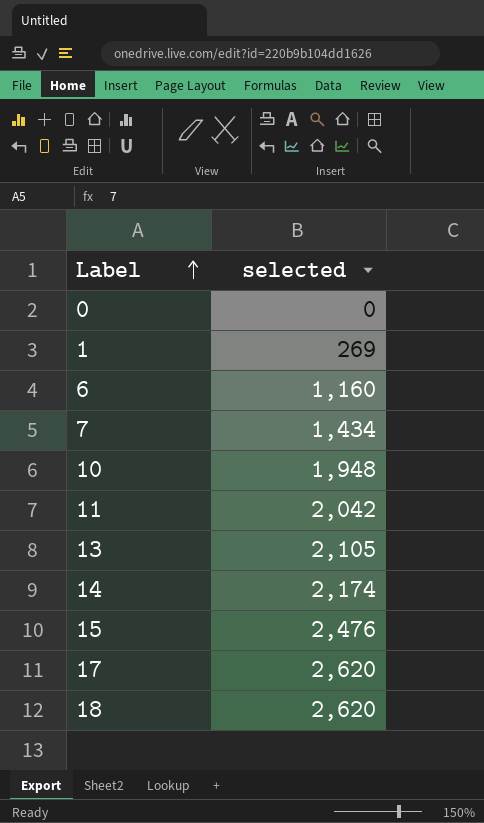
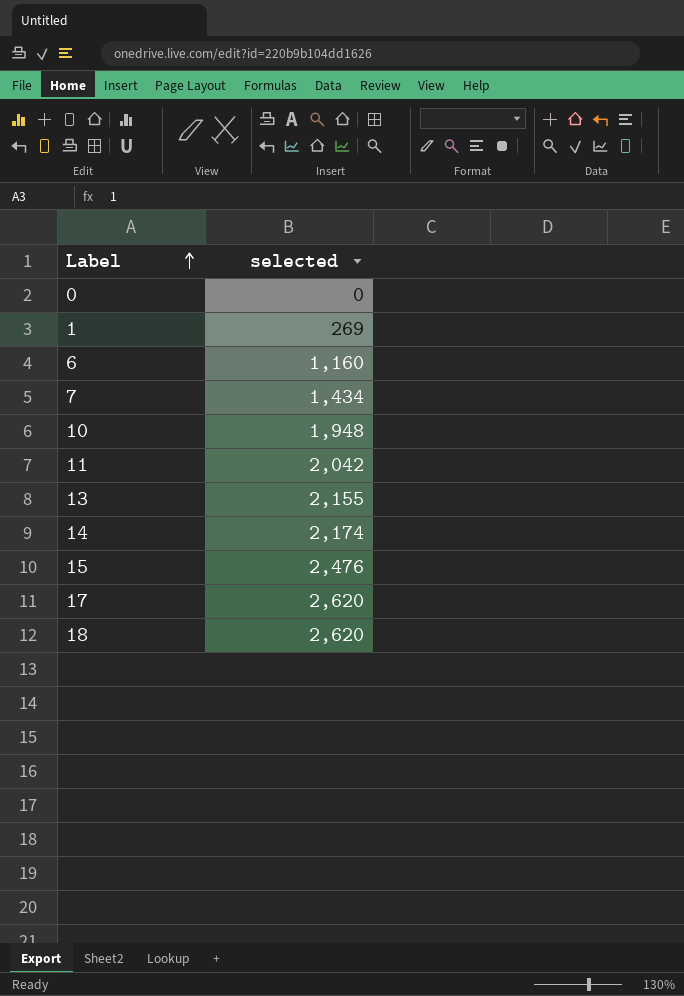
13 | selected: 2,105 -> 2,155

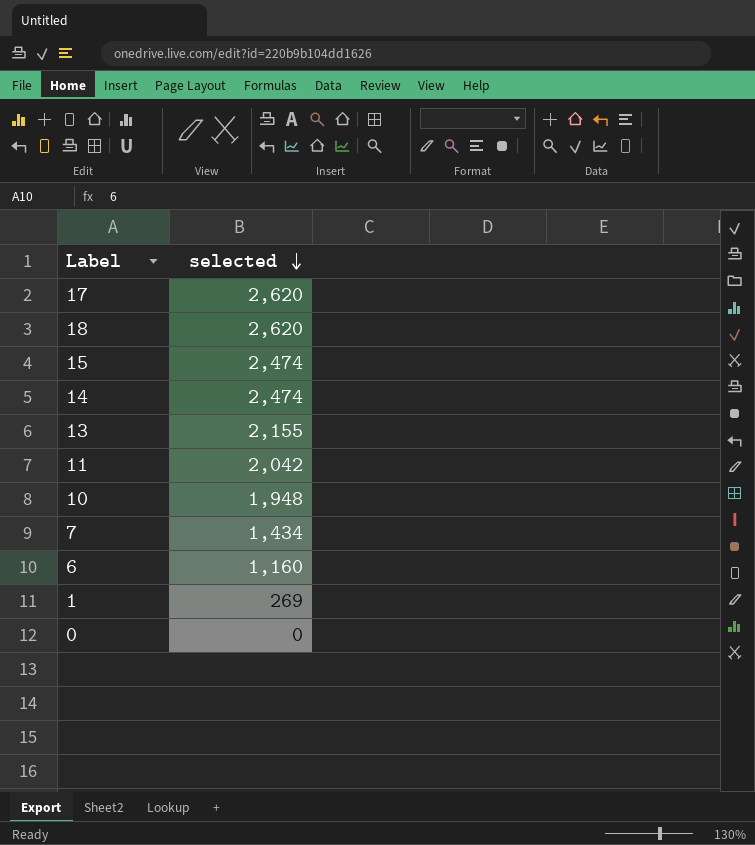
row order: Label ascending -> selected descending
15 | selected: 2,476 -> 2,474
14 | selected: 2,174 -> 2,474

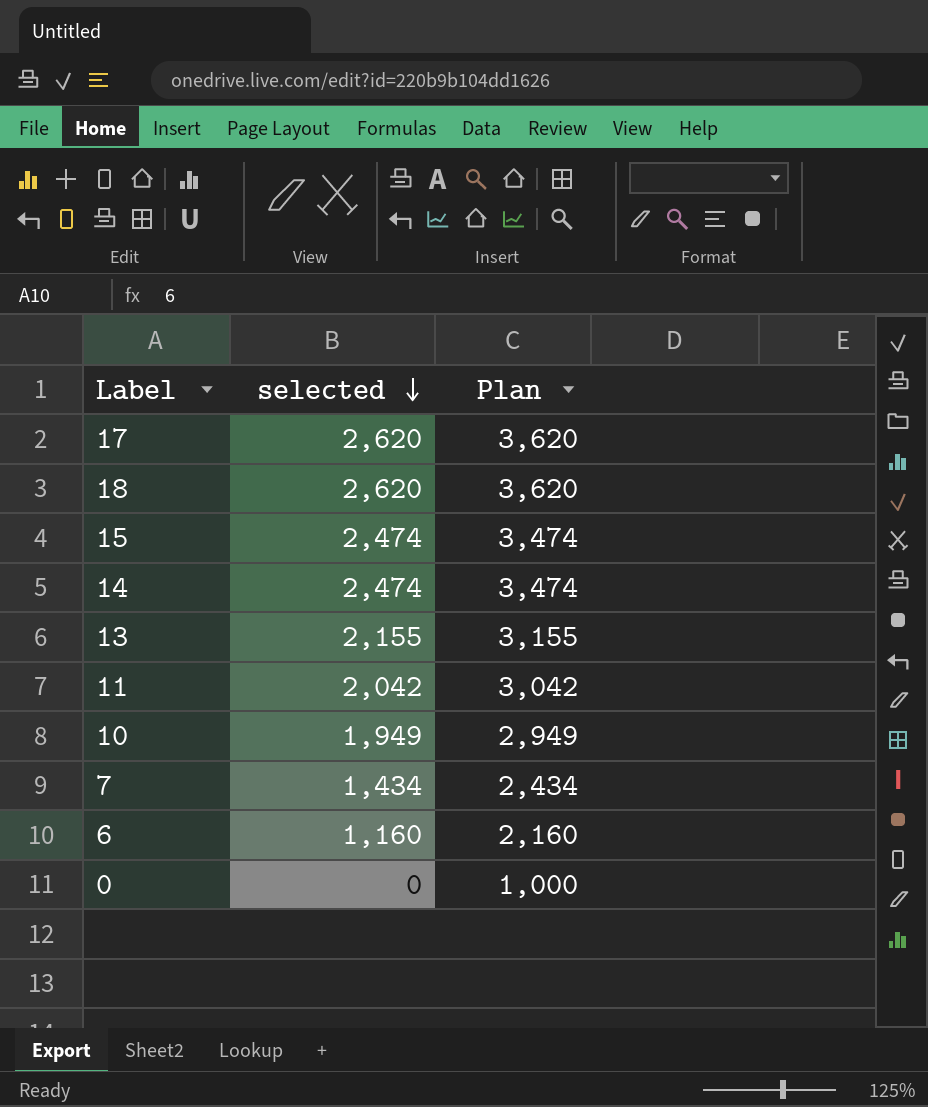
column Plan | formula: none -> [selected] + 1000
row 1: 269 -> none
10 | selected: 1,948 -> 1,949

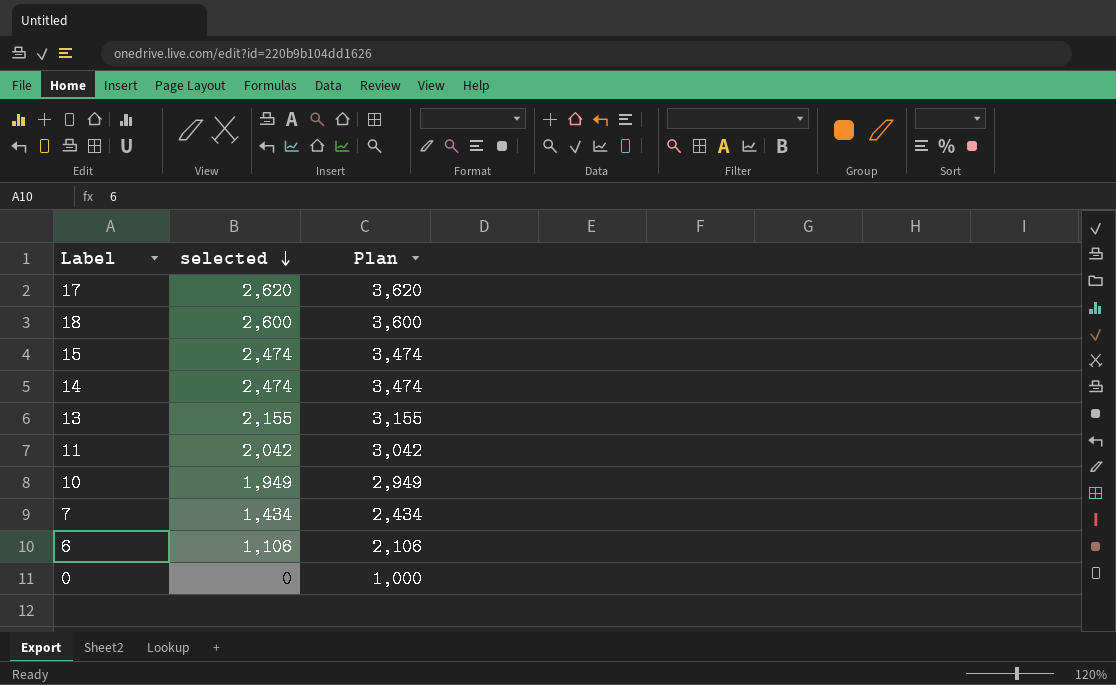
18 | selected: 2,620 -> 2,600
18 | Plan: 3,620 -> 3,600
6 | selected: 1,160 -> 1,106
6 | Plan: 2,160 -> 2,106

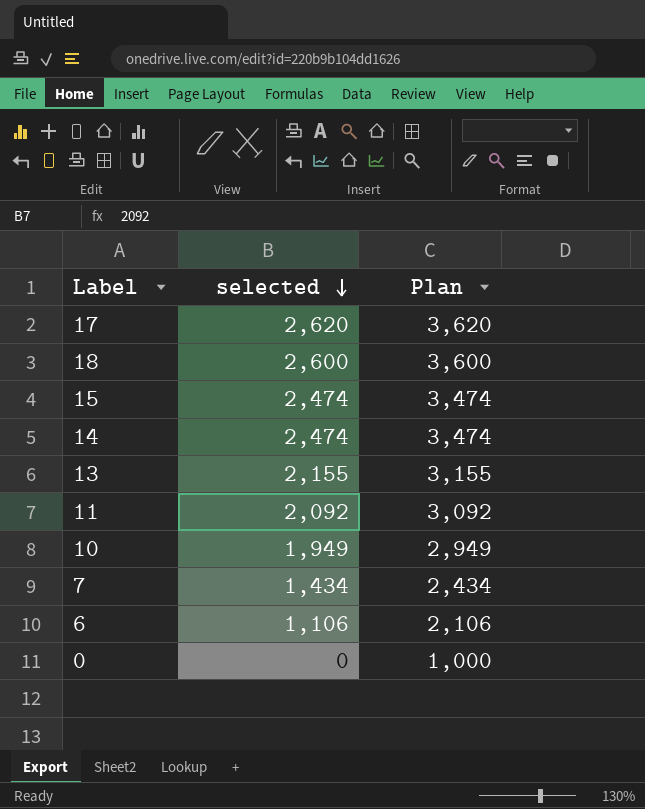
11 | selected: 2,042 -> 2,092
11 | Plan: 3,042 -> 3,092

